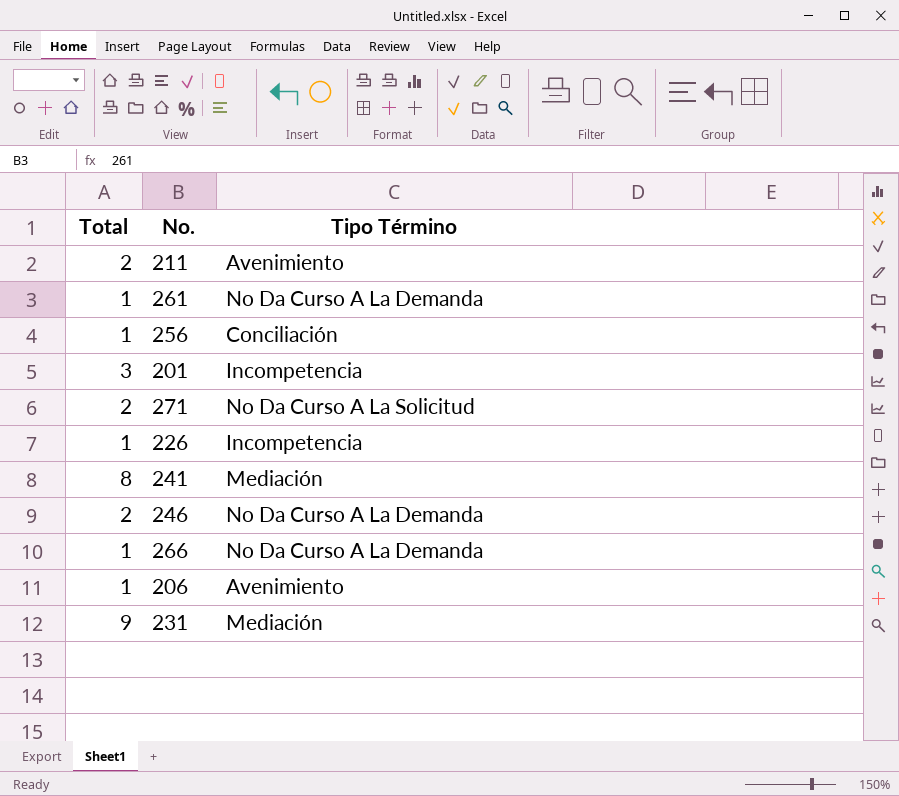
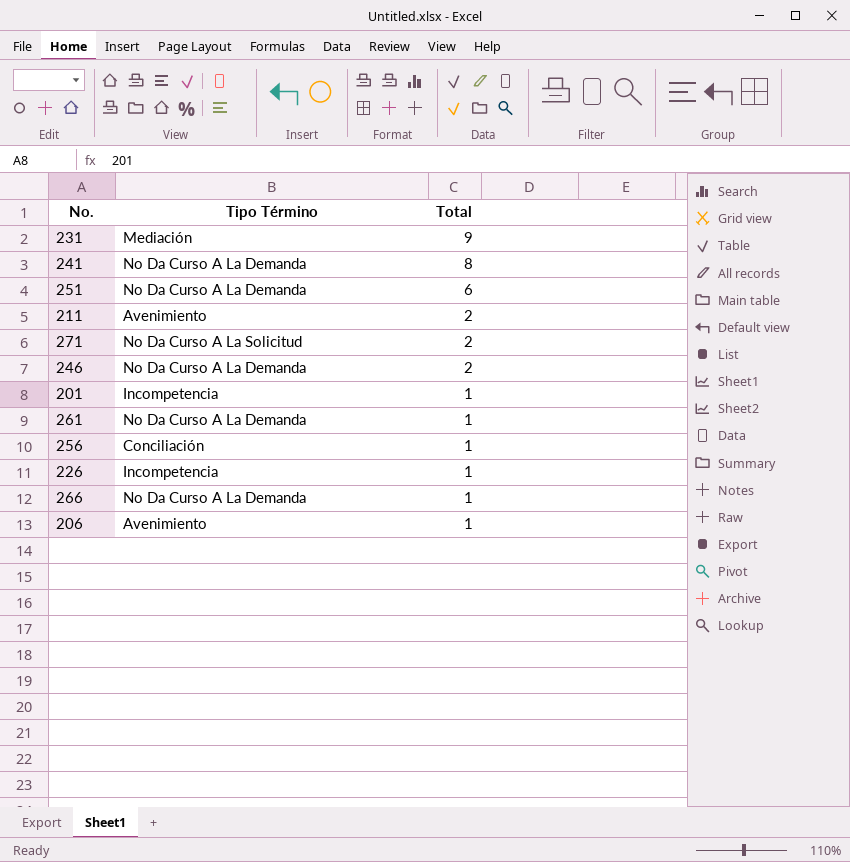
row order: none -> Total descending
column Total | position: 1 -> 3
241 | Tipo Término: Mediación -> No Da Curso A La Demanda
row 251: none -> No Da Curso A La Demanda | 6
201 | Total: 3 -> 1

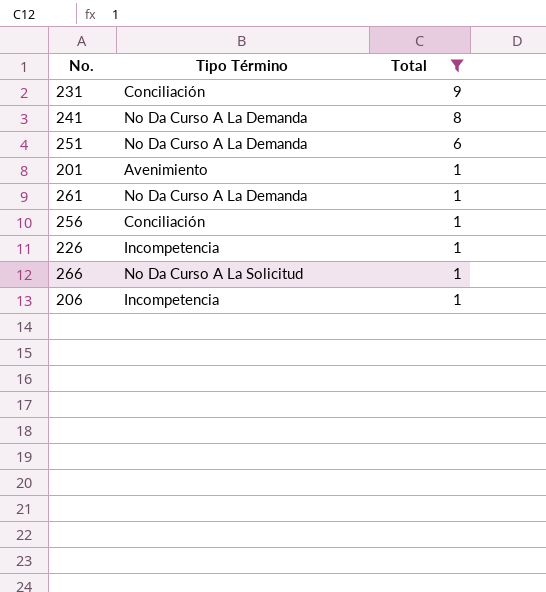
filter: none -> Total != 2
231 | Tipo Término: Mediación -> Conciliación
201 | Tipo Término: Incompetencia -> Avenimiento
266 | Tipo Término: No Da Curso A La Demanda -> No Da Curso A La Solicitud
206 | Tipo Término: Avenimiento -> Incompetencia

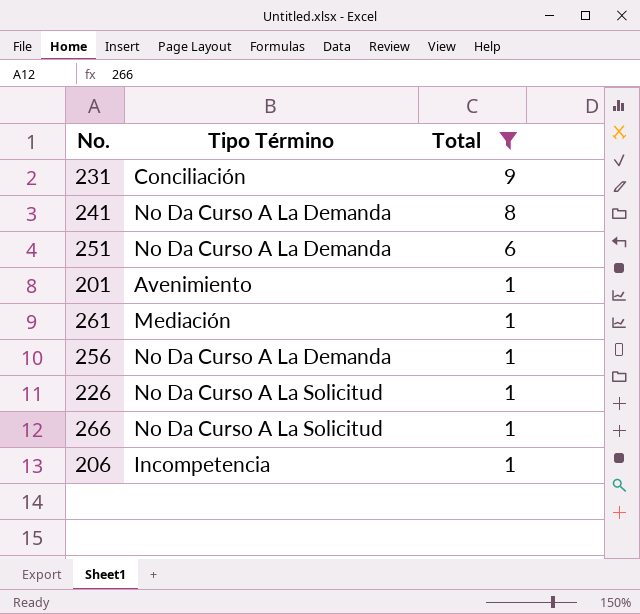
261 | Tipo Término: No Da Curso A La Demanda -> Mediación
256 | Tipo Término: Conciliación -> No Da Curso A La Demanda
226 | Tipo Término: Incompetencia -> No Da Curso A La Solicitud

